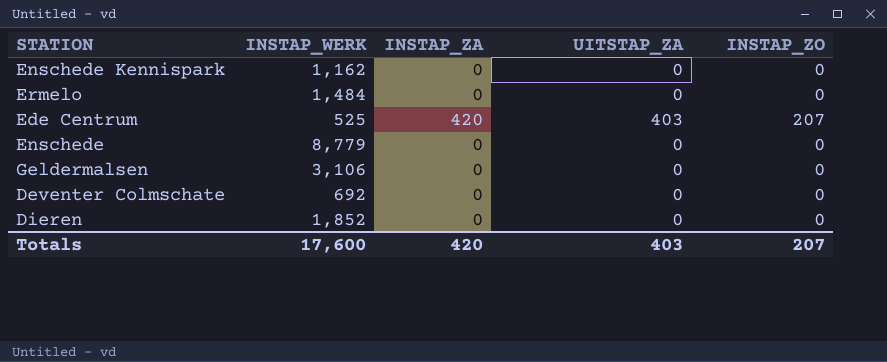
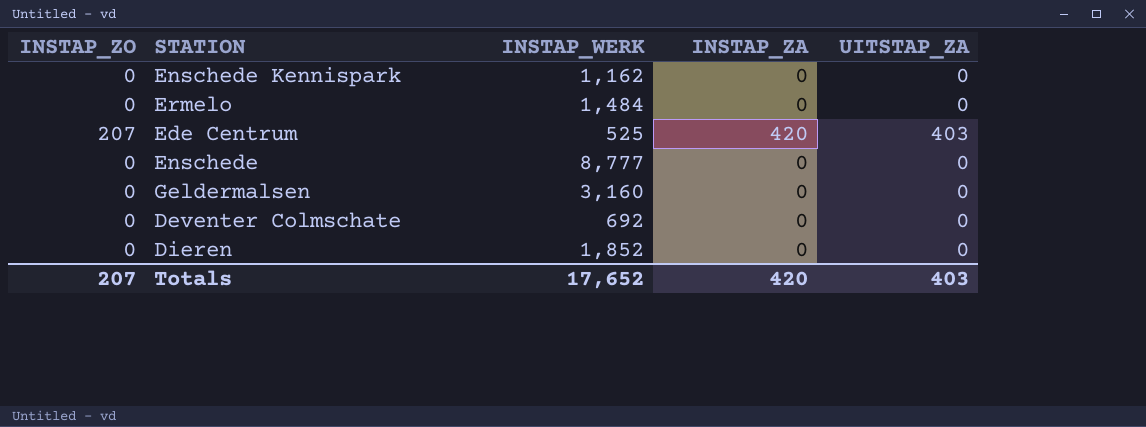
column INSTAP_ZO | position: 5 -> 1
Enschede | INSTAP_WERK: 8,779 -> 8,777
Geldermalsen | INSTAP_WERK: 3,106 -> 3,160
Totals | INSTAP_WERK: 17,600 -> 17,652

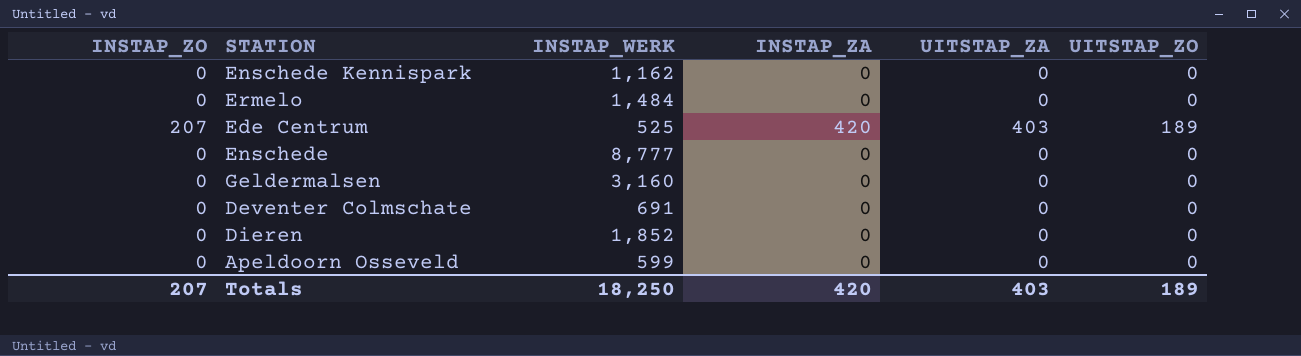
column UITSTAP_ZO | position: none -> 6
Deventer Colmschate | INSTAP_WERK: 692 -> 691
row Apeldoorn Osseveld: none -> 0 | 599 | 0 | 0 | 0
Totals | INSTAP_WERK: 17,652 -> 18,250

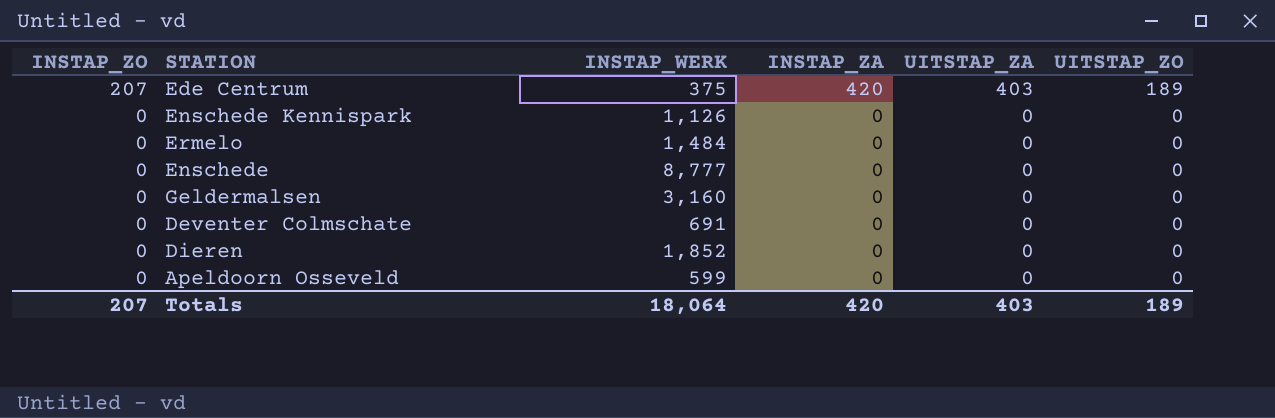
row order: none -> INSTAP_ZO descending
Ede Centrum | INSTAP_WERK: 525 -> 375
Enschede Kennispark | INSTAP_WERK: 1,162 -> 1,126
Totals | INSTAP_WERK: 18,250 -> 18,064

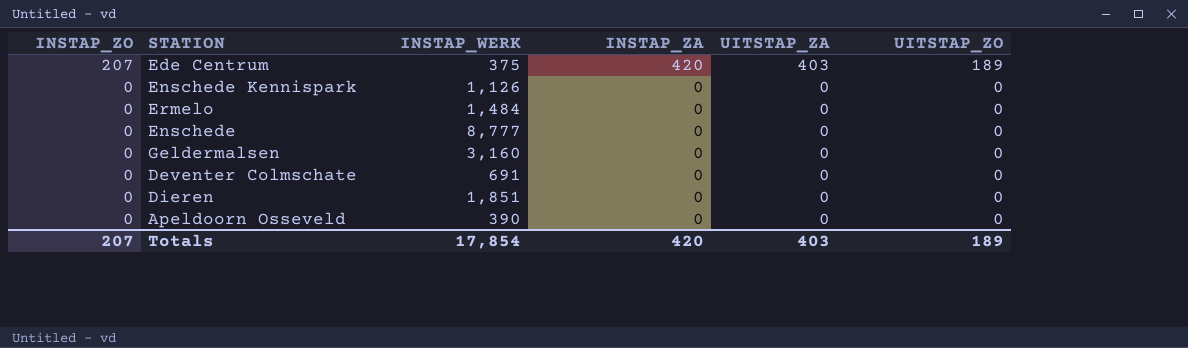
Dieren | INSTAP_WERK: 1,852 -> 1,851
Apeldoorn Osseveld | INSTAP_WERK: 599 -> 390
Totals | INSTAP_WERK: 18,064 -> 17,854

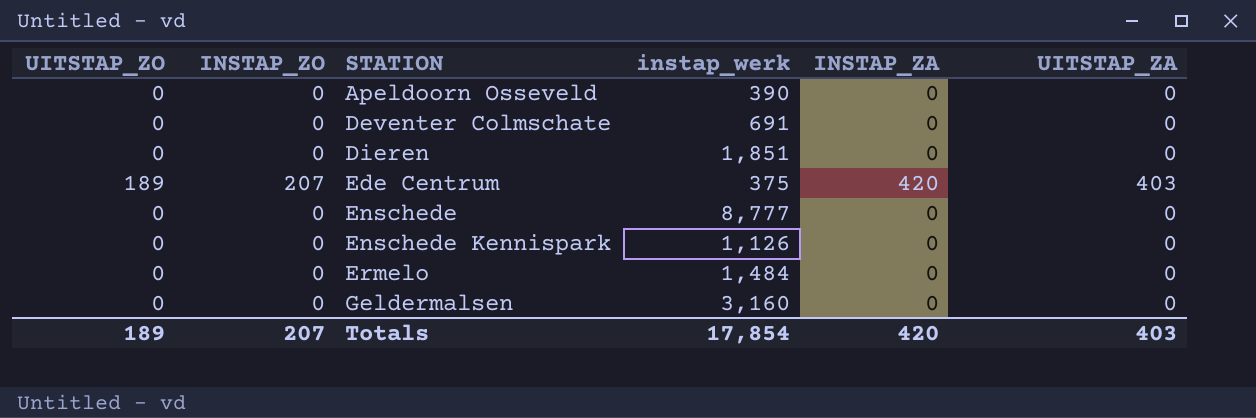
row order: INSTAP_ZO descending -> STATION ascending
column UITSTAP_ZO | position: 6 -> 1
column name: INSTAP_WERK -> instap_werk

